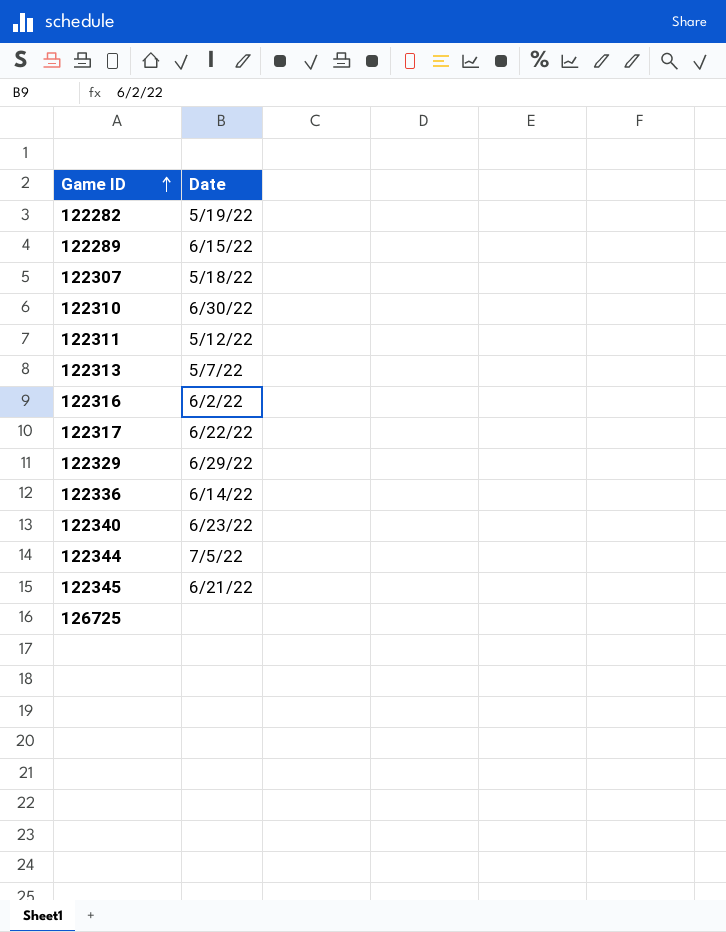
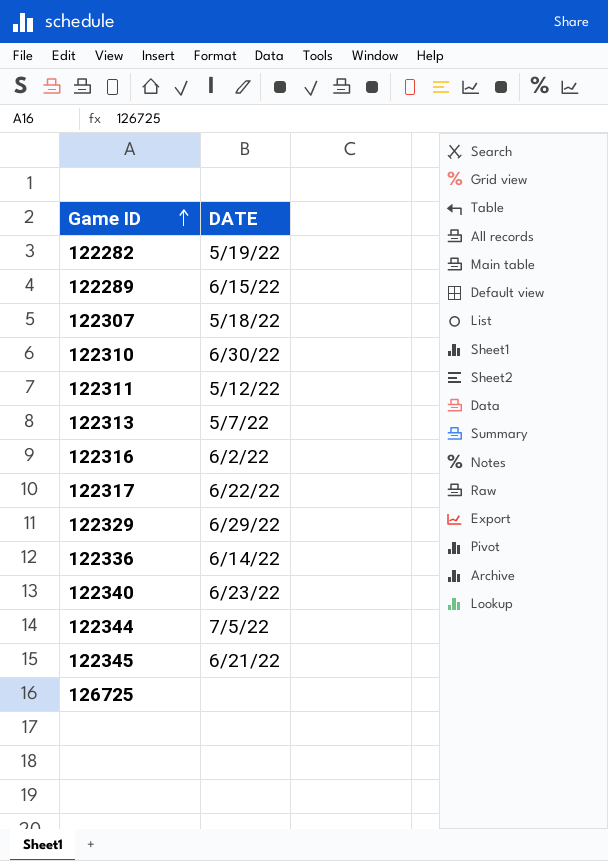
column name: Date -> DATE

